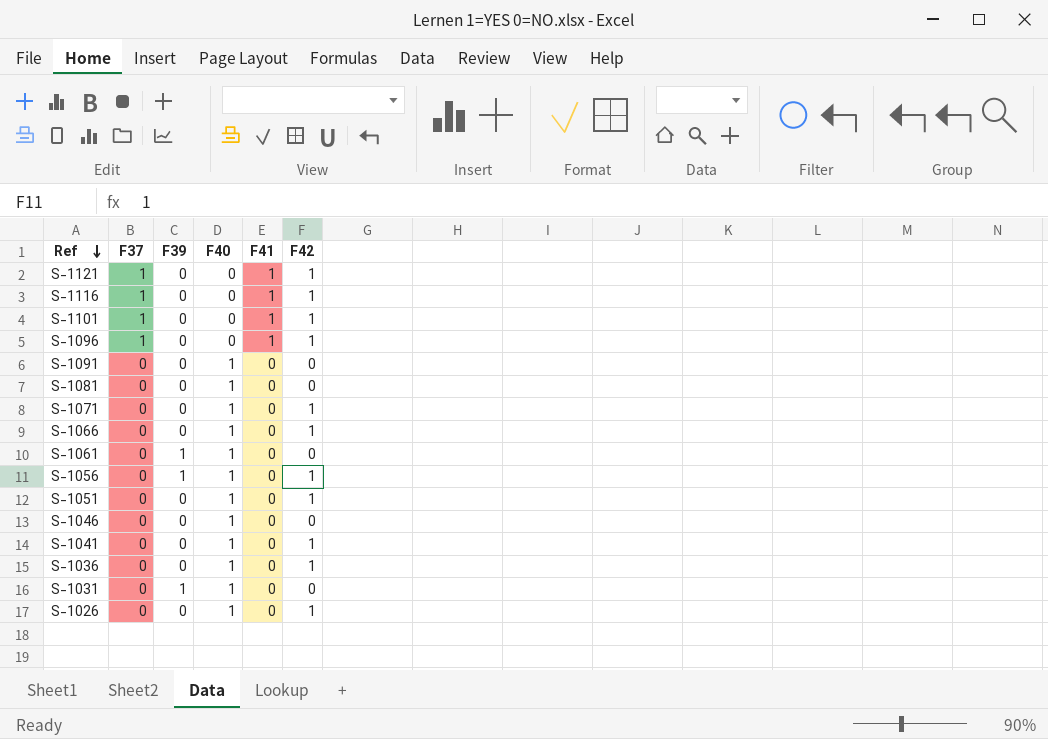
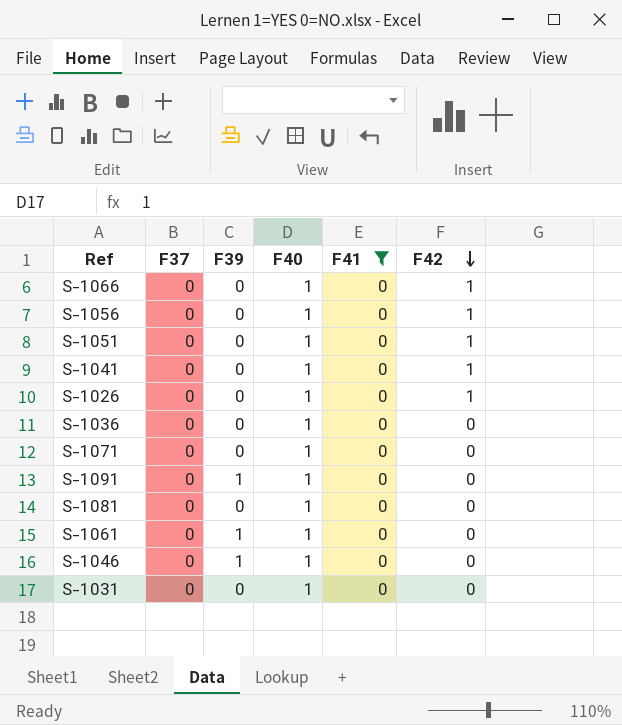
filter: none -> F41 = 0
row order: Ref descending -> F42 descending
S-1056 | F39: 1 -> 0
S-1036 | F42: 1 -> 0
S-1071 | F42: 1 -> 0
S-1091 | F39: 0 -> 1
S-1046 | F39: 0 -> 1
S-1031 | F39: 1 -> 0

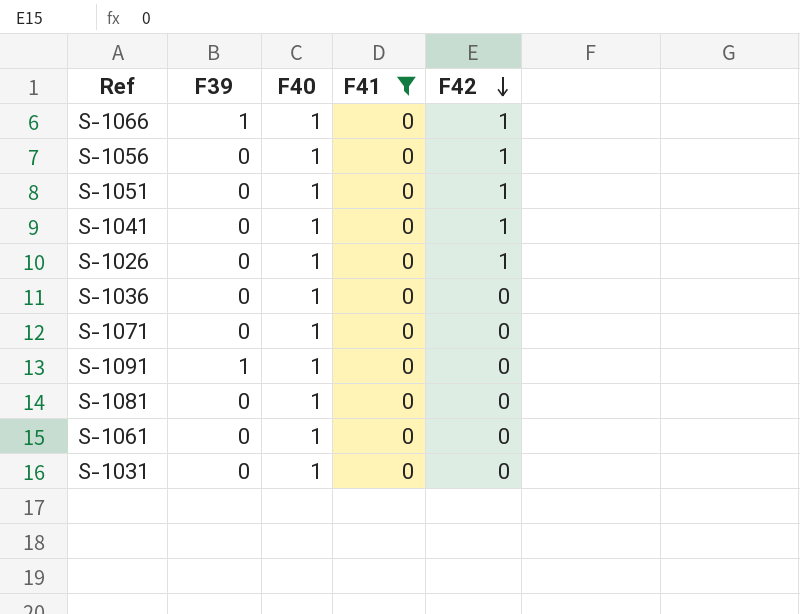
column F37 | position: 2 -> none
row S-1046: 0 | 1 | 1 | 0 | 0 -> none
S-1066 | F39: 0 -> 1
S-1061 | F39: 1 -> 0

